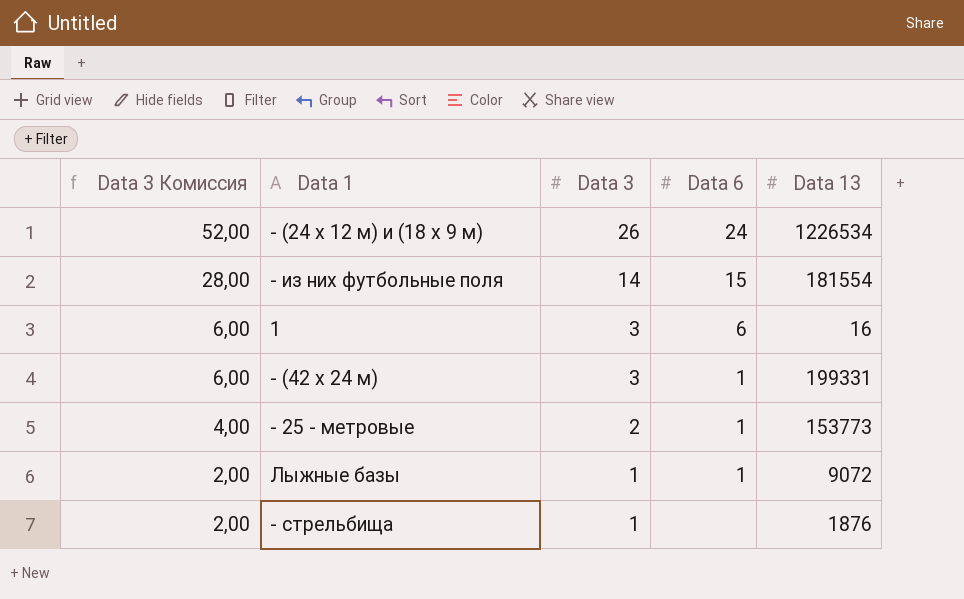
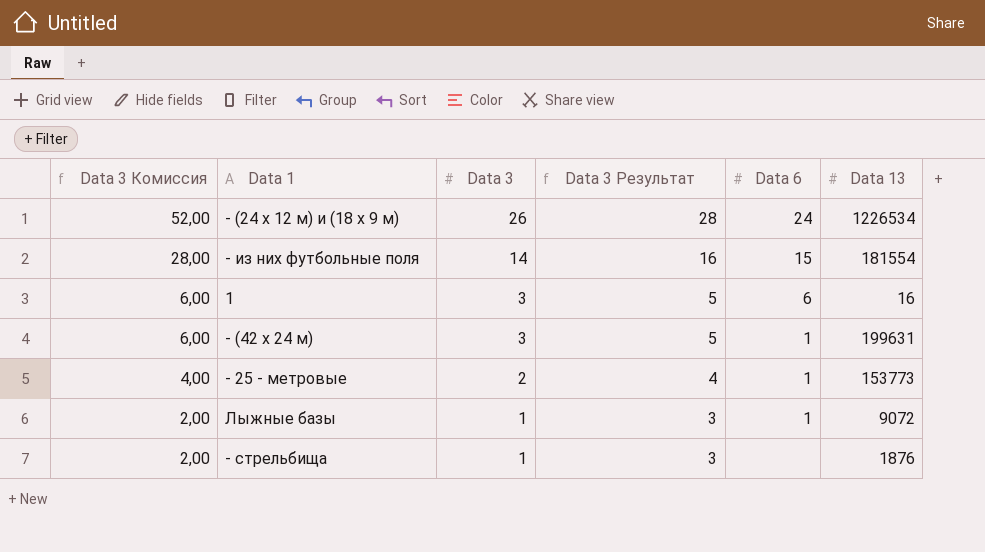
column Data 3 Результат | formula: none -> [Data 3] + 2
- (42 х 24 м) | Data 13: 199331 -> 199631

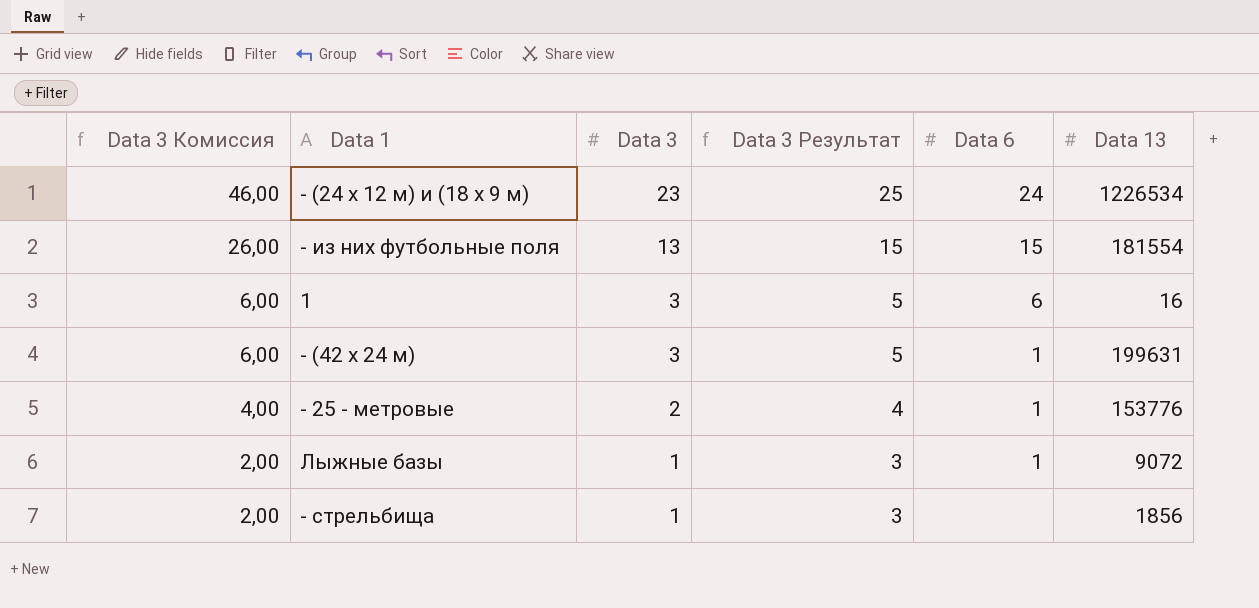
- (24 х 12 м) и (18 х 9 м) | Data 3 Комиссия: 52,00 -> 46,00
- (24 х 12 м) и (18 х 9 м) | Data 3: 26 -> 23
- (24 х 12 м) и (18 х 9 м) | Data 3 Результат: 28 -> 25
- из них футбольные поля | Data 3 Комиссия: 28,00 -> 26,00
- из них футбольные поля | Data 3: 14 -> 13
- из них футбольные поля | Data 3 Результат: 16 -> 15
- 25 - метровые | Data 13: 153773 -> 153776
- стрельбища | Data 13: 1876 -> 1856

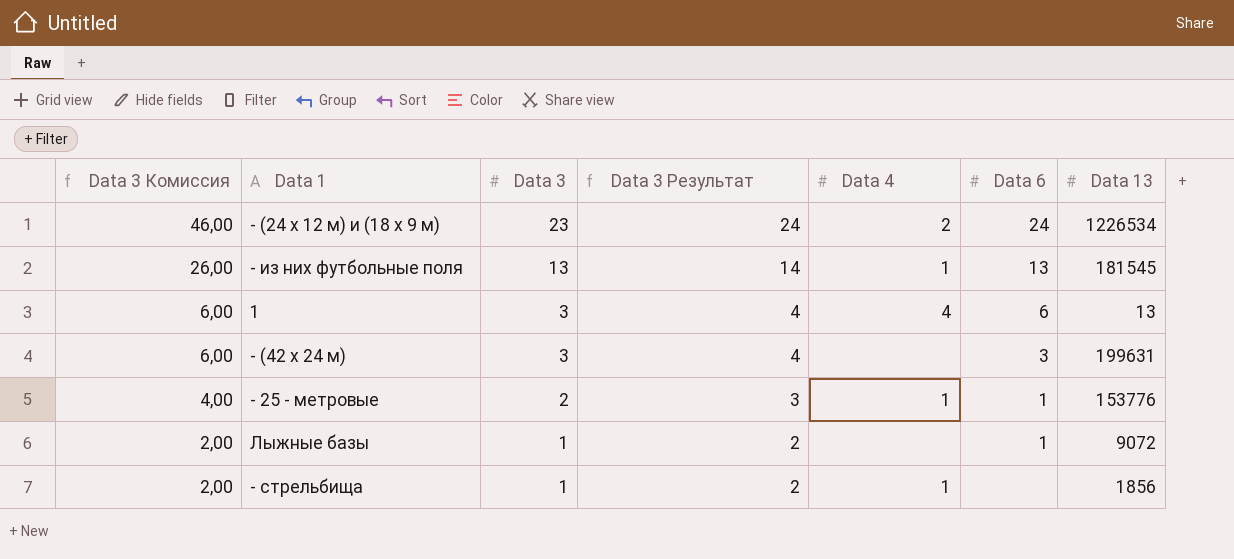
column Data 3 Результат | formula: [Data 3] + 2 -> [Data 3] + 1
column Data 4 | position: none -> 5
- из них футбольные поля | Data 6: 15 -> 13
- из них футбольные поля | Data 13: 181554 -> 181545
1 | Data 13: 16 -> 13
- (42 х 24 м) | Data 6: 1 -> 3

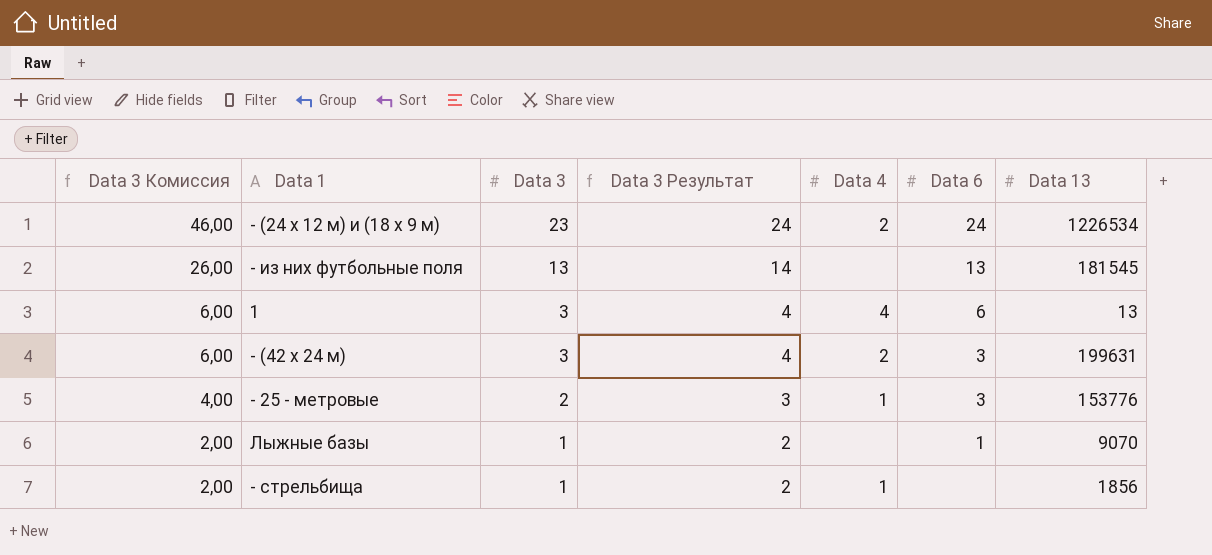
- из них футбольные поля | Data 4: 1 -> none
- (42 х 24 м) | Data 4: none -> 2
- 25 - метровые | Data 6: 1 -> 3
Лыжные базы | Data 13: 9072 -> 9070

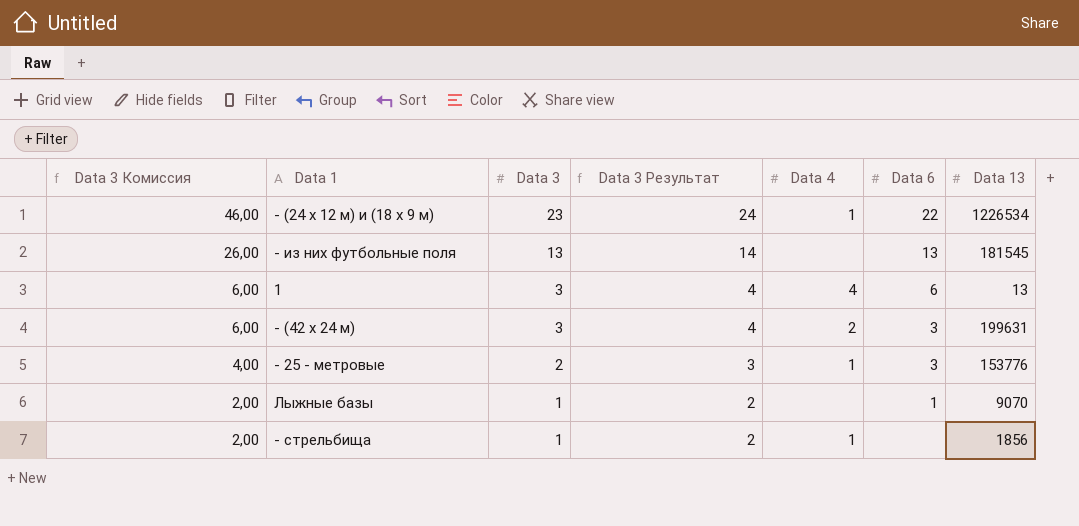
- (24 х 12 м) и (18 х 9 м) | Data 4: 2 -> 1
- (24 х 12 м) и (18 х 9 м) | Data 6: 24 -> 22

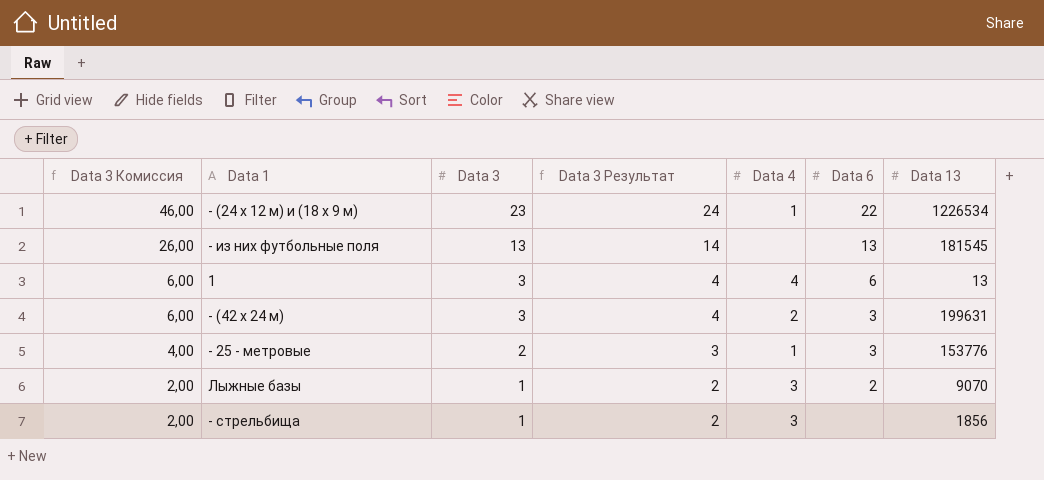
Лыжные базы | Data 4: none -> 3
Лыжные базы | Data 6: 1 -> 2
- стрельбища | Data 4: 1 -> 3

